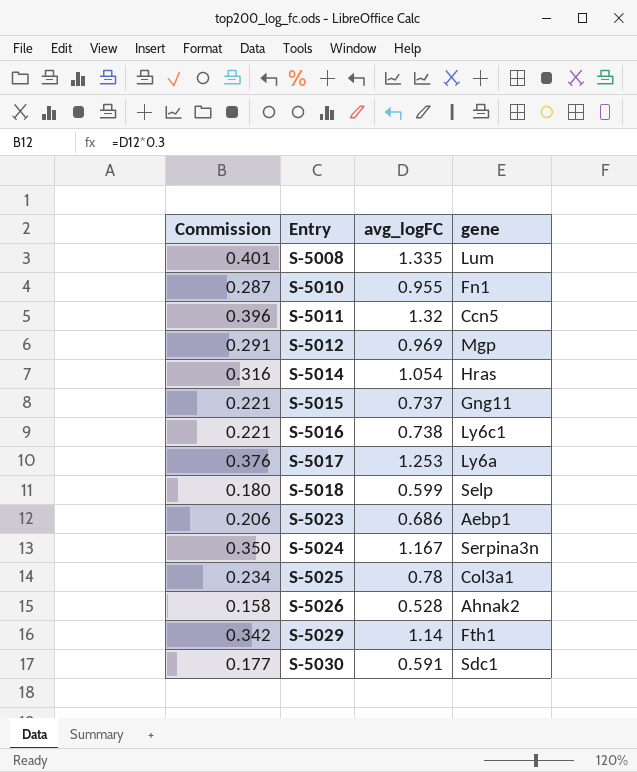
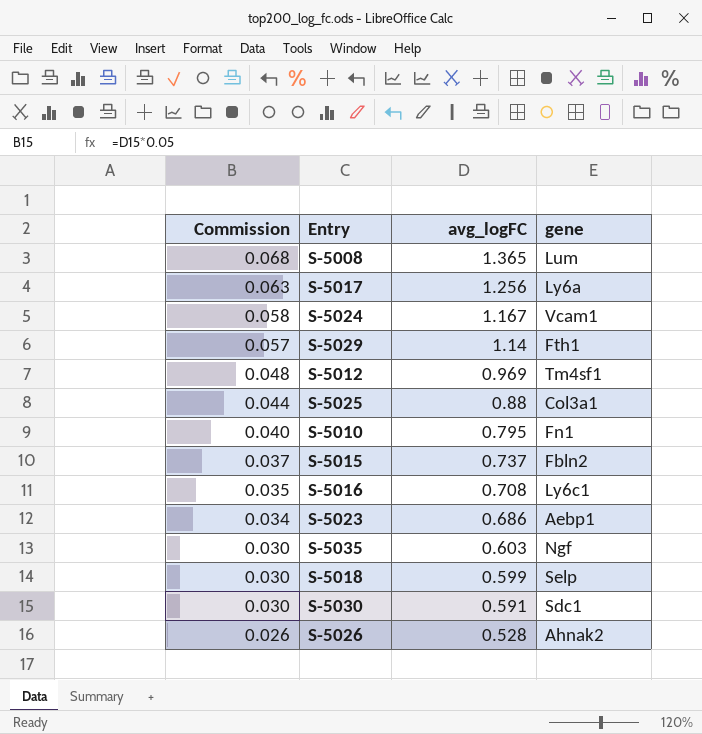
row order: Entry ascending -> Commission descending
column Commission | formula: [avg_logFC] * 0.3 -> [avg_logFC] * 0.05
row S-5011: 0.396 | 1.32 | Ccn5 -> none
row S-5014: 0.316 | 1.054 | Hras -> none
S-5008 | avg_logFC: 1.335 -> 1.365
S-5017 | avg_logFC: 1.253 -> 1.256
S-5024 | gene: Serpina3n -> Vcam1
S-5012 | gene: Mgp -> Tm4sf1
S-5025 | avg_logFC: 0.78 -> 0.88
S-5010 | avg_logFC: 0.955 -> 0.795
S-5015 | gene: Gng11 -> Fbln2
S-5016 | avg_logFC: 0.738 -> 0.708
row S-5035: none -> 0.030 | 0.603 | Ngf

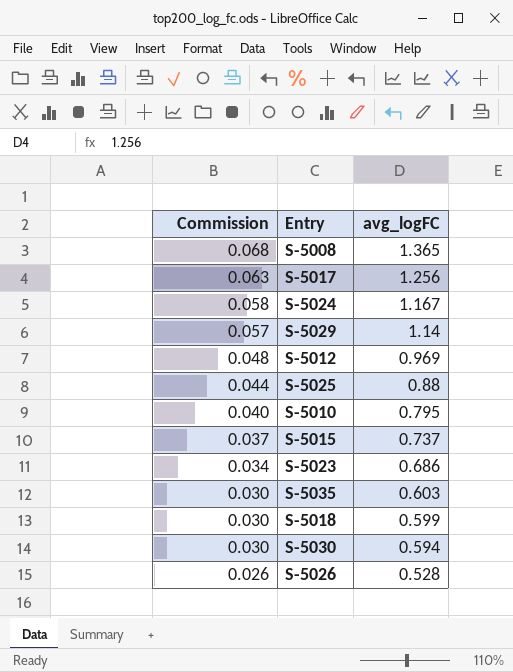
column gene | position: 4 -> none
row S-5016: 0.035 | 0.708 | Ly6c1 -> none
S-5030 | avg_logFC: 0.591 -> 0.594

